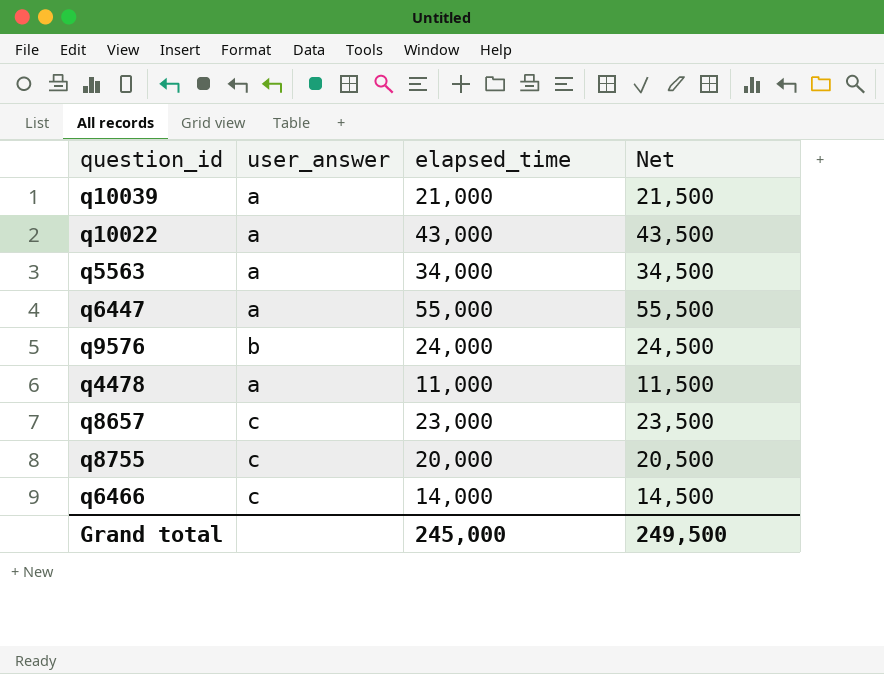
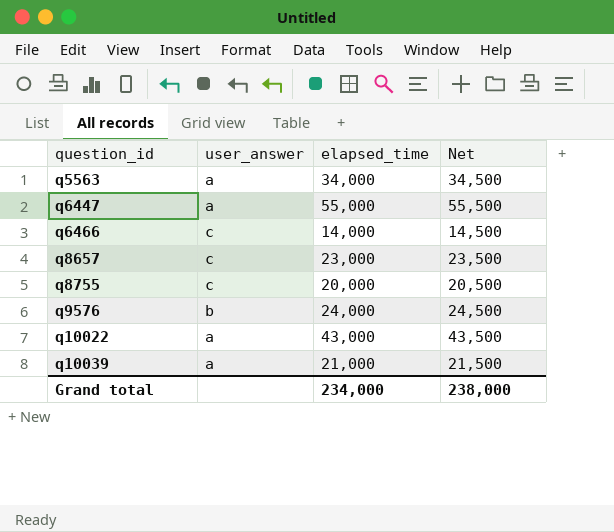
row order: none -> question_id ascending
row q4478: a | 11,000 | 11,500 -> none
Grand total | elapsed_time: 245,000 -> 234,000
Grand total | Net: 249,500 -> 238,000

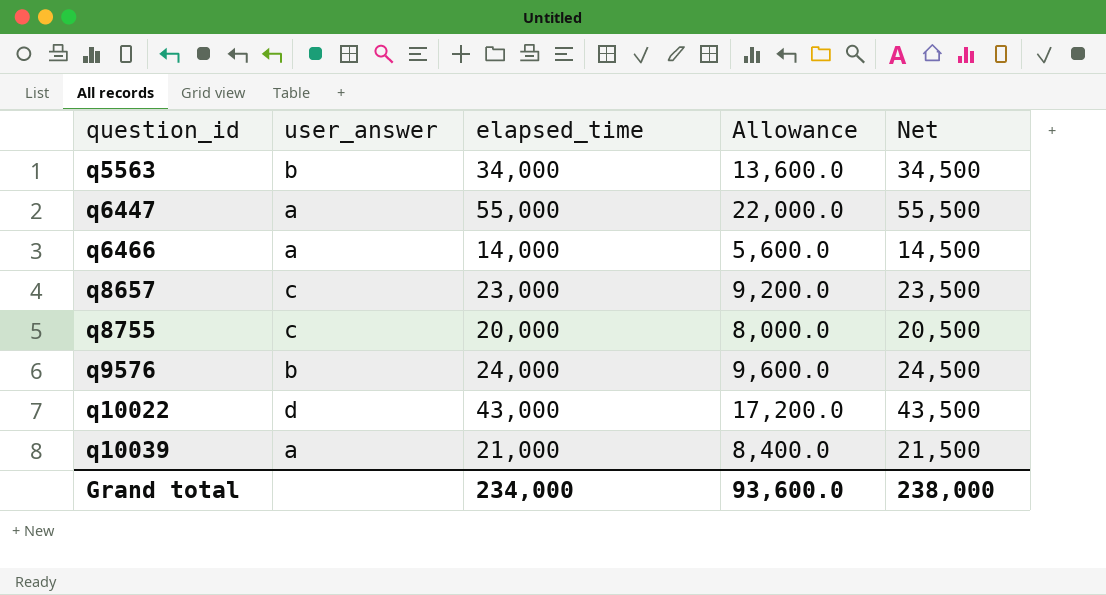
column Allowance | formula: none -> [elapsed_time] * 0.4
q5563 | user_answer: a -> b
q6466 | user_answer: c -> a
q10022 | user_answer: a -> d

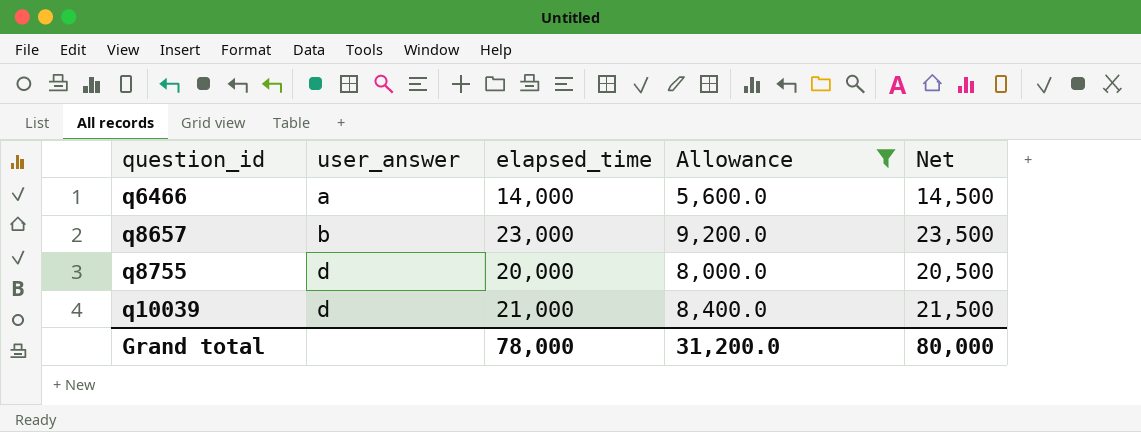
filter: none -> Allowance <= 9,200.0
q8657 | user_answer: c -> b
q8755 | user_answer: c -> d
q10039 | user_answer: a -> d
Grand total | elapsed_time: 234,000 -> 78,000
Grand total | Allowance: 93,600.0 -> 31,200.0
Grand total | Net: 238,000 -> 80,000

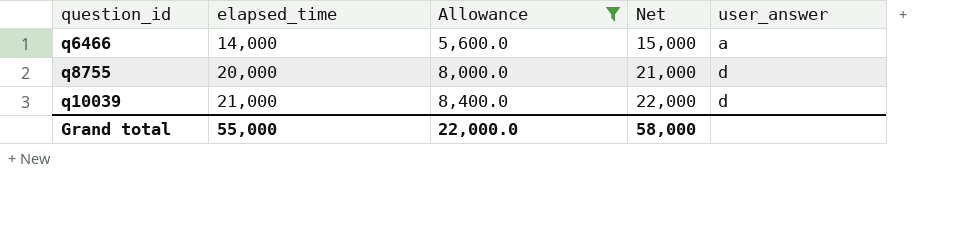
column Net | formula: [elapsed_time] + 500 -> [elapsed_time] + 1000
column user_answer | position: 2 -> 5
row q8657: b | 23,000 | 9,200.0 | 23,500 -> none
Grand total | elapsed_time: 78,000 -> 55,000
Grand total | Allowance: 31,200.0 -> 22,000.0
Grand total | Net: 80,000 -> 58,000

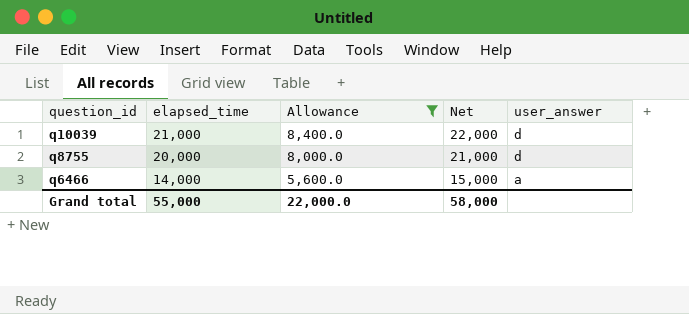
row order: question_id ascending -> question_id descending

